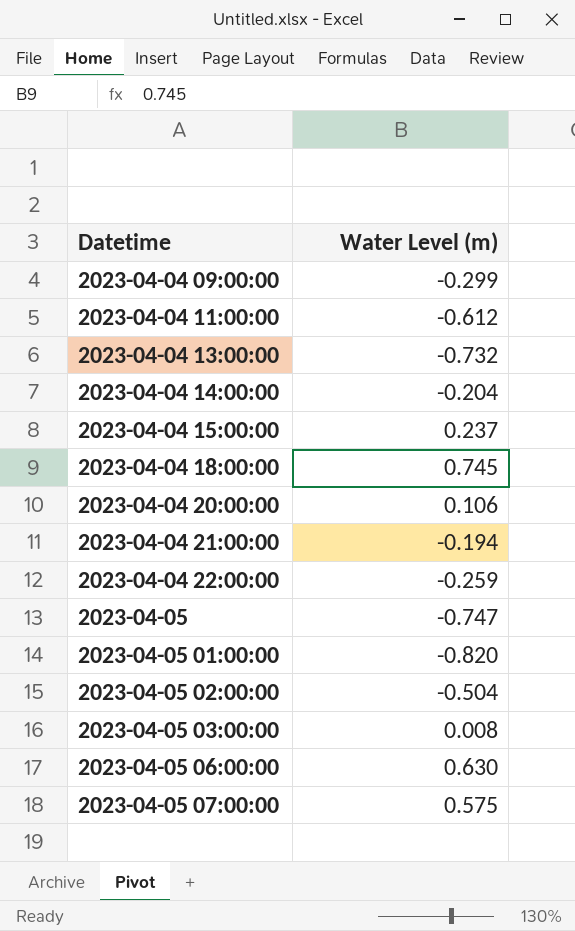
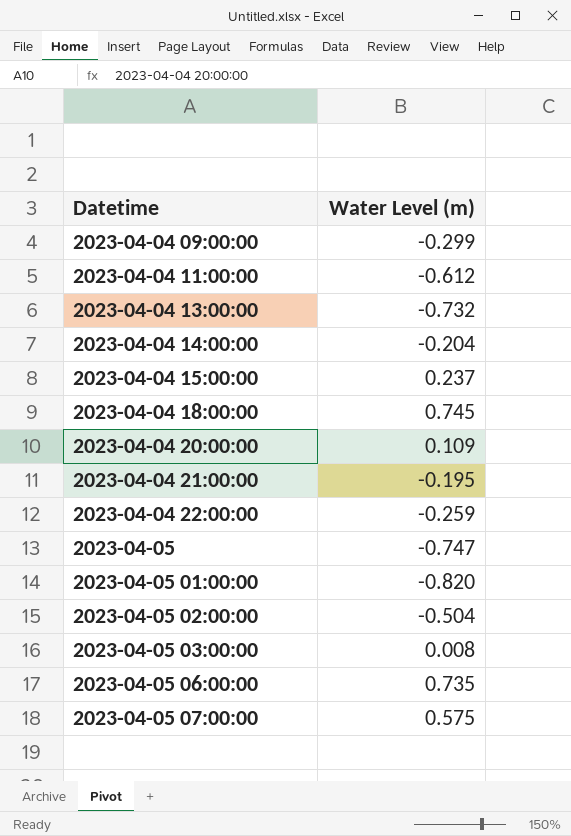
2023-04-04 20:00:00 | Water Level (m): 0.106 -> 0.109
2023-04-04 21:00:00 | Water Level (m): -0.194 -> -0.195
2023-04-05 06:00:00 | Water Level (m): 0.630 -> 0.735

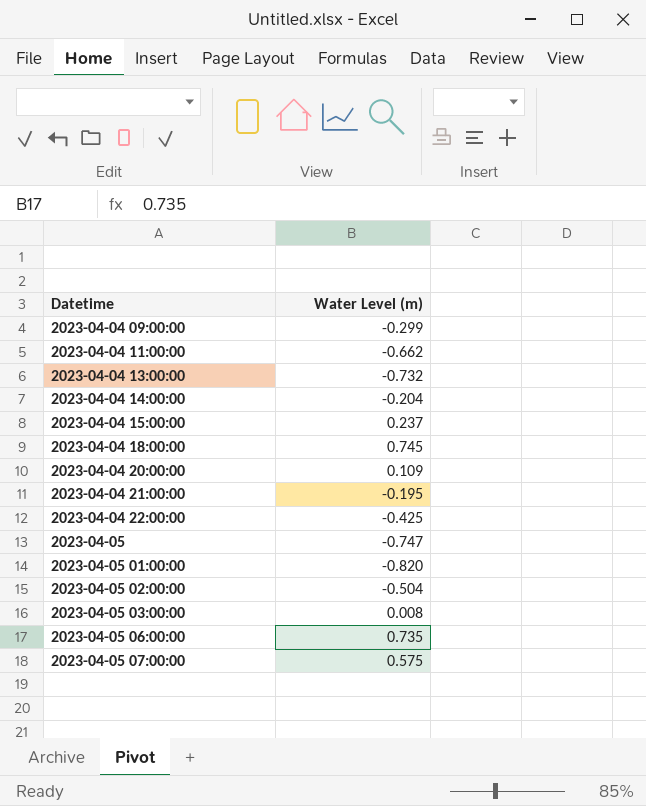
2023-04-04 11:00:00 | Water Level (m): -0.612 -> -0.662
2023-04-04 22:00:00 | Water Level (m): -0.259 -> -0.425

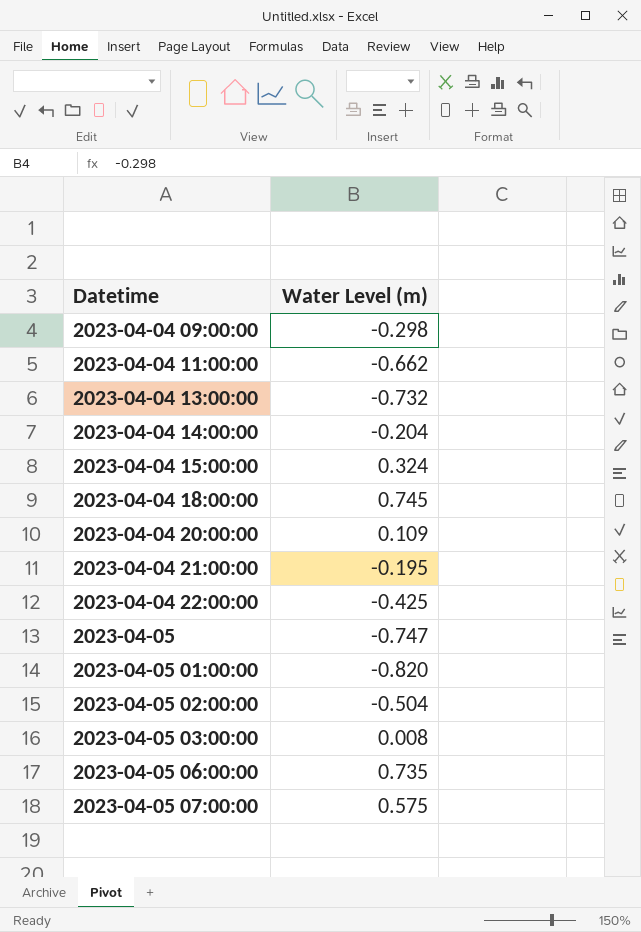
2023-04-04 09:00:00 | Water Level (m): -0.299 -> -0.298
2023-04-04 15:00:00 | Water Level (m): 0.237 -> 0.324

